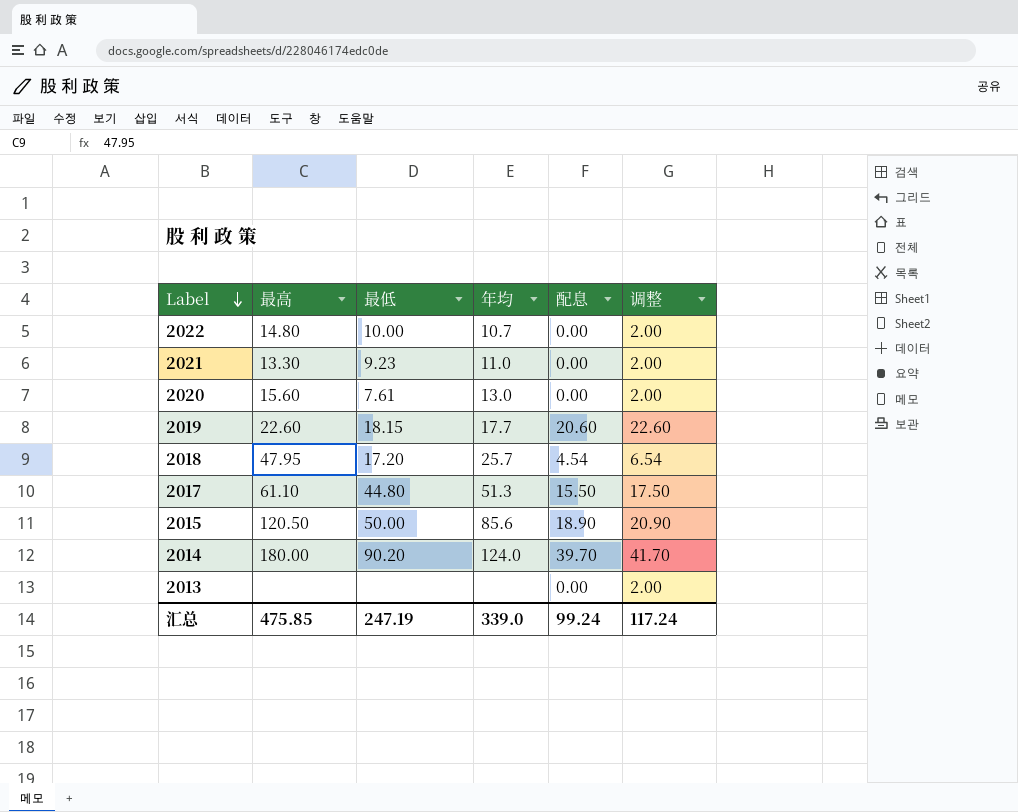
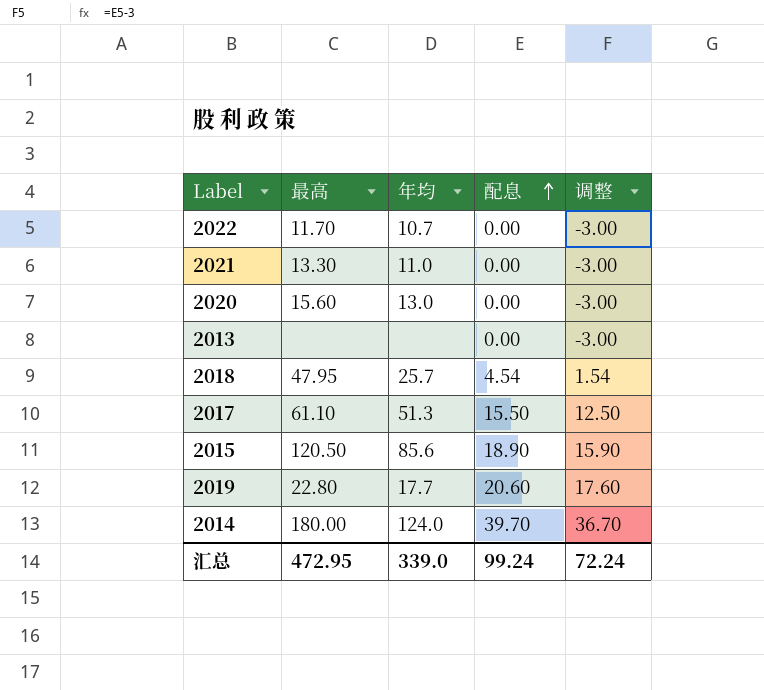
row order: Label descending -> 配息 ascending
column 最低 | position: 3 -> none
column 调整 | formula: [配息] + 2 -> [配息] - 3
2022 | 最高: 14.80 -> 11.70
2019 | 最高: 22.60 -> 22.80
汇总 | 最高: 475.85 -> 472.95
汇总 | 调整: 117.24 -> 72.24

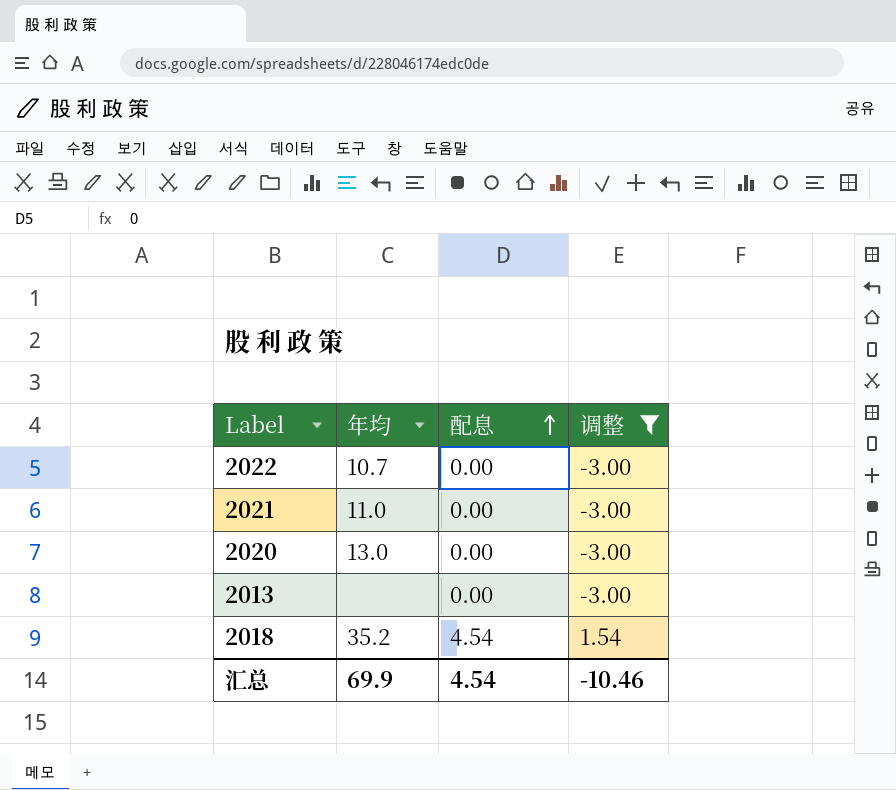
filter: none -> 调整 <= 1.54
column 最高 | position: 2 -> none
2018 | 年均: 25.7 -> 35.2
汇总 | 年均: 339.0 -> 69.9
汇总 | 配息: 99.24 -> 4.54
汇总 | 调整: 72.24 -> -10.46

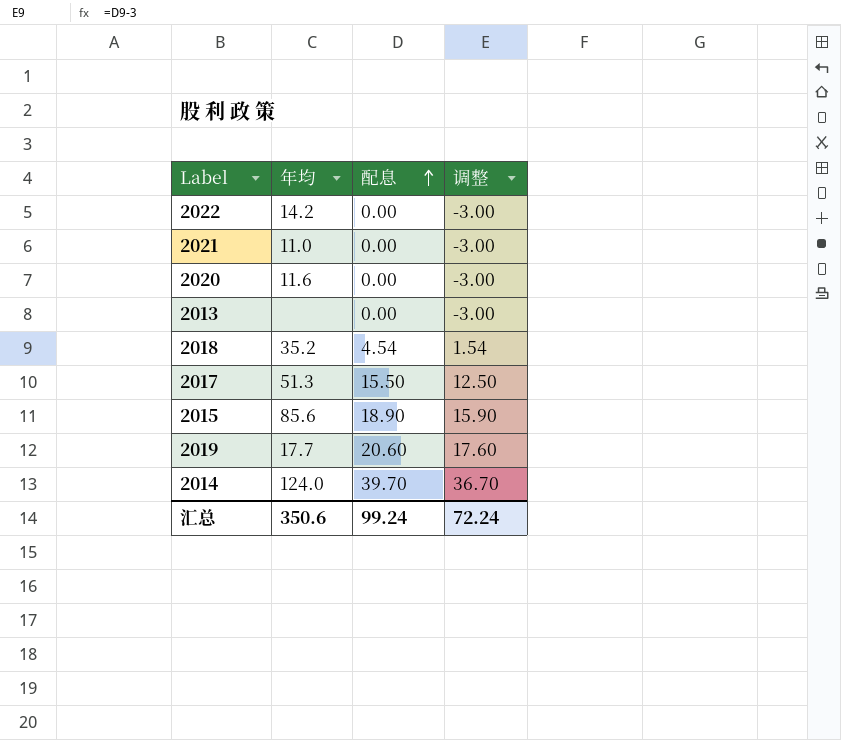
filter: 调整 <= 1.54 -> none
2022 | 年均: 10.7 -> 14.2
2020 | 年均: 13.0 -> 11.6
汇总 | 年均: 69.9 -> 350.6
汇总 | 配息: 4.54 -> 99.24
汇总 | 调整: -10.46 -> 72.24

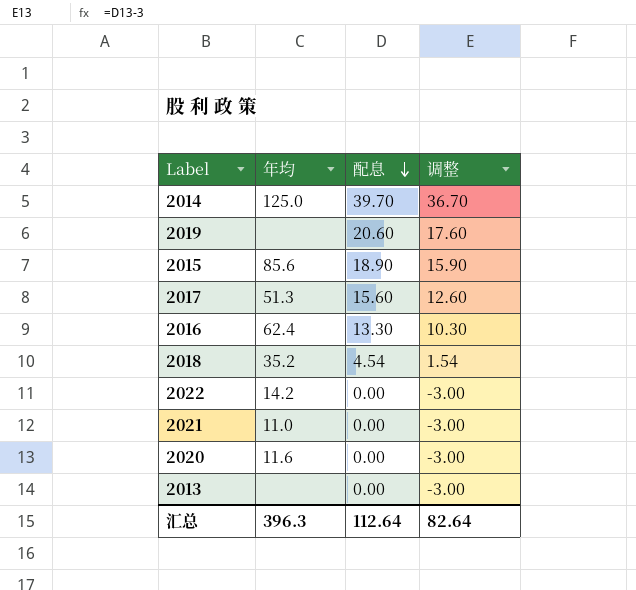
row order: 配息 ascending -> 配息 descending
2014 | 年均: 124.0 -> 125.0
2019 | 年均: 17.7 -> none
2017 | 配息: 15.50 -> 15.60
2017 | 调整: 12.50 -> 12.60
row 2016: none -> 62.4 | 13.30 | 10.30
汇总 | 年均: 350.6 -> 396.3
汇总 | 配息: 99.24 -> 112.64
汇总 | 调整: 72.24 -> 82.64

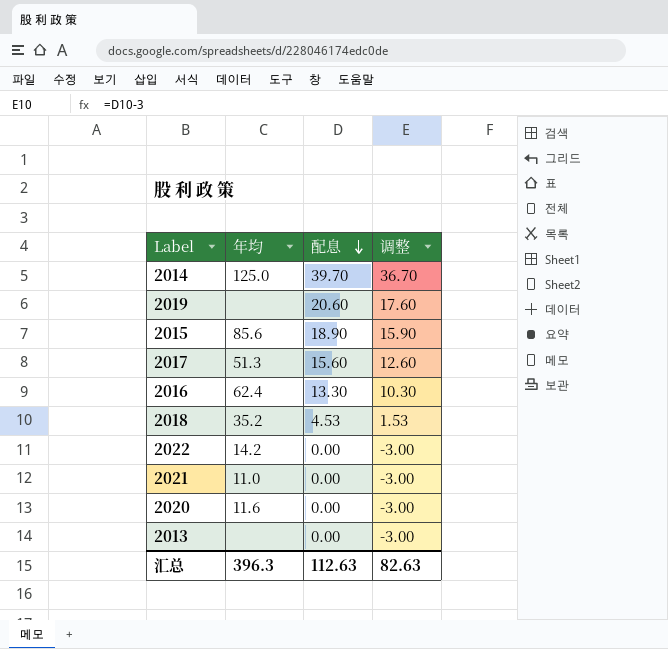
2018 | 配息: 4.54 -> 4.53
2018 | 调整: 1.54 -> 1.53
汇总 | 配息: 112.64 -> 112.63
汇总 | 调整: 82.64 -> 82.63

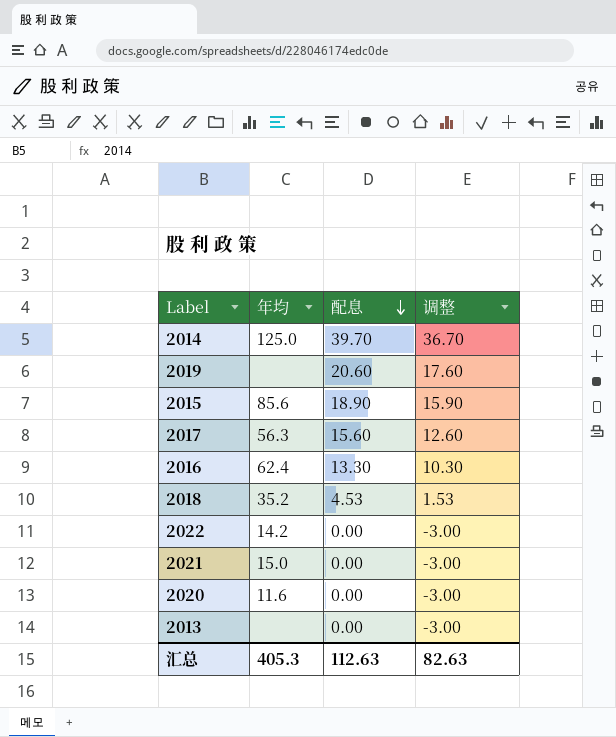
2017 | 年均: 51.3 -> 56.3
2021 | 年均: 11.0 -> 15.0
汇总 | 年均: 396.3 -> 405.3

